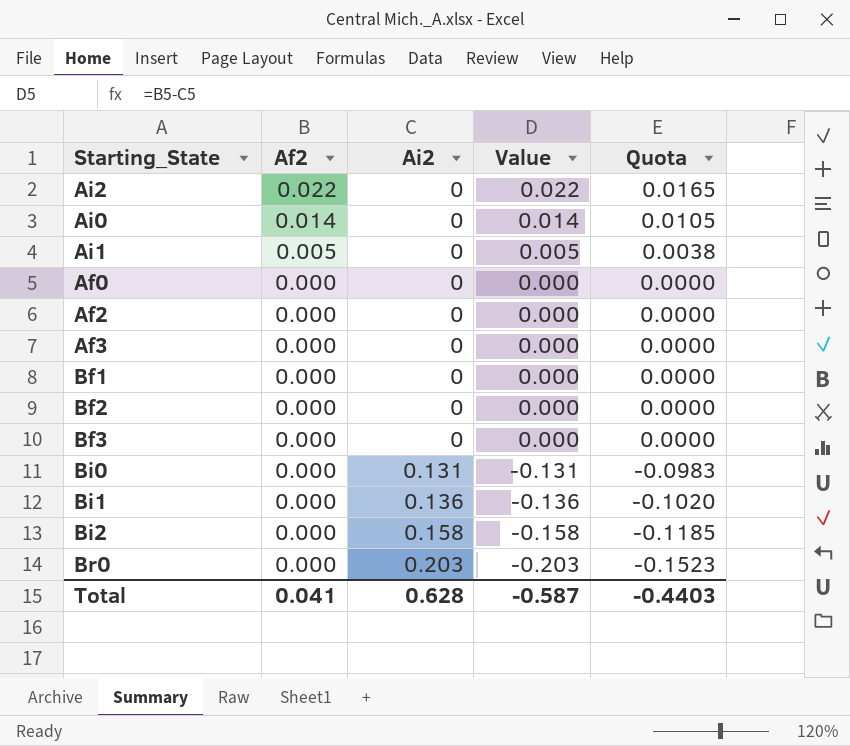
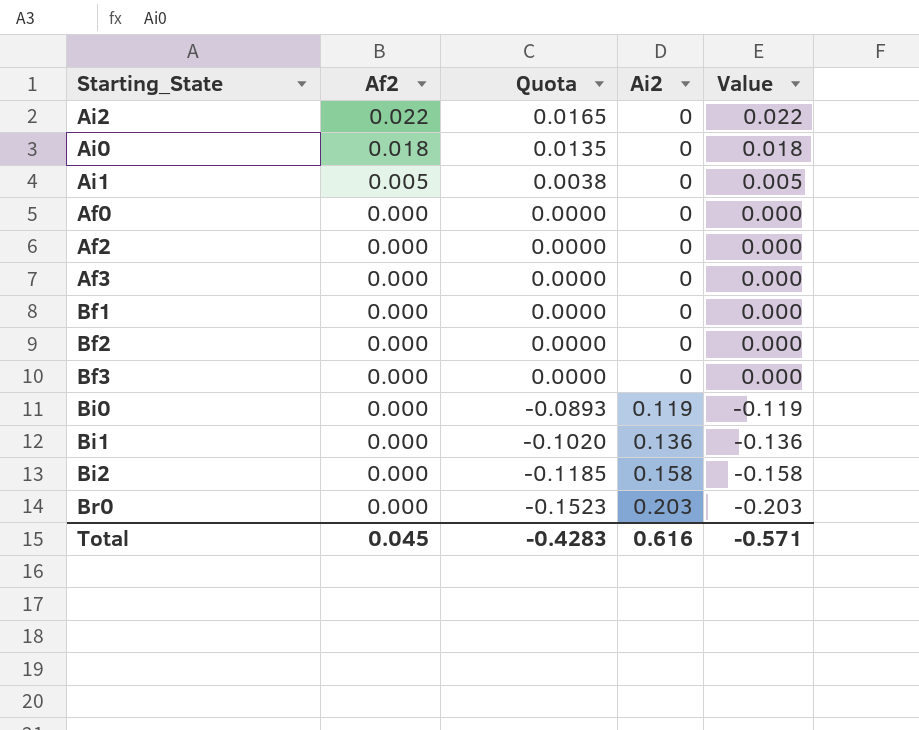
column Quota | position: 5 -> 3
Ai0 | Af2: 0.014 -> 0.018
Ai0 | Quota: 0.0105 -> 0.0135
Ai0 | Value: 0.014 -> 0.018
Bi0 | Quota: -0.0983 -> -0.0893
Bi0 | Ai2: 0.131 -> 0.119
Bi0 | Value: -0.131 -> -0.119
Total | Af2: 0.041 -> 0.045
Total | Quota: -0.4403 -> -0.4283
Total | Ai2: 0.628 -> 0.616
Total | Value: -0.587 -> -0.571

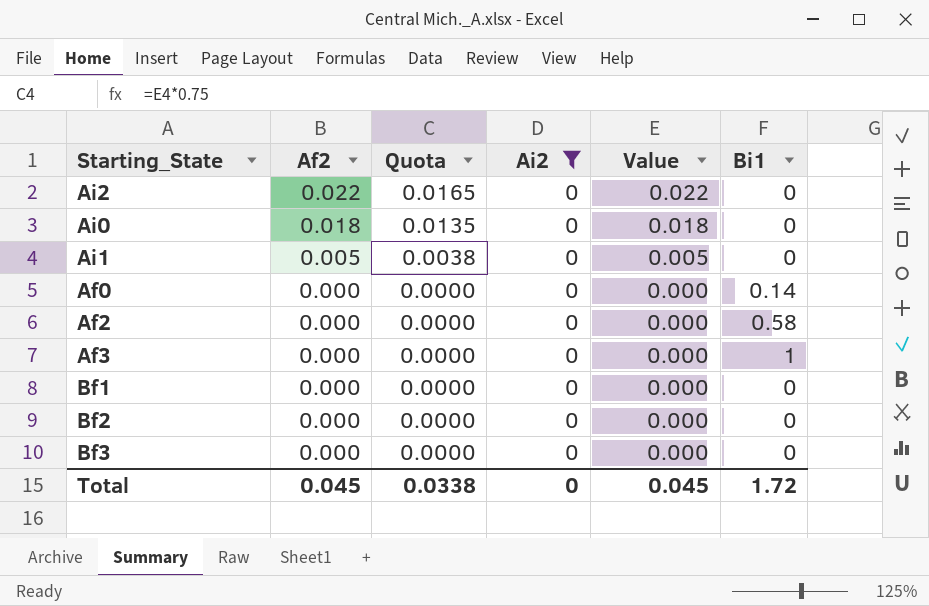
filter: none -> Ai2 = 0
column Bi1 | position: none -> 6
Total | Quota: -0.4283 -> 0.0338
Total | Ai2: 0.616 -> 0
Total | Value: -0.571 -> 0.045

